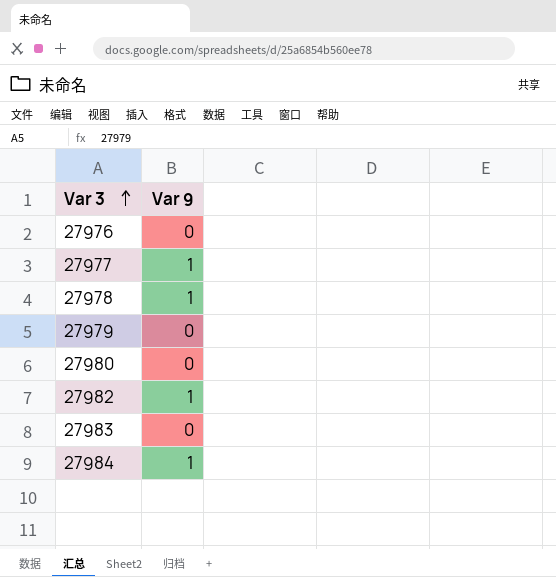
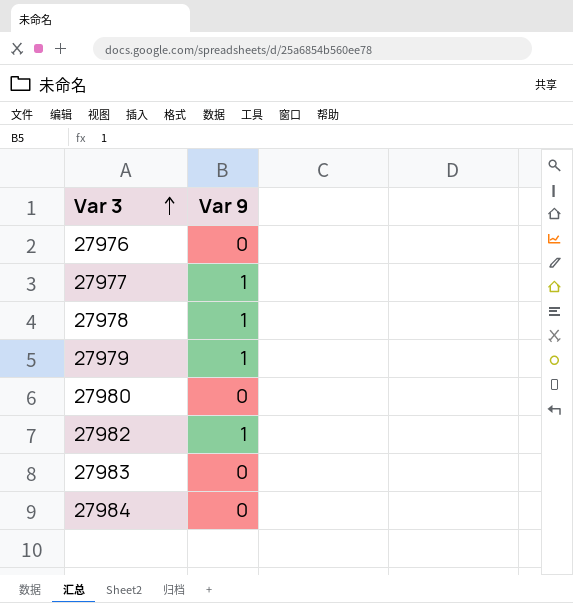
27979 | Var 9: 0 -> 1
27984 | Var 9: 1 -> 0

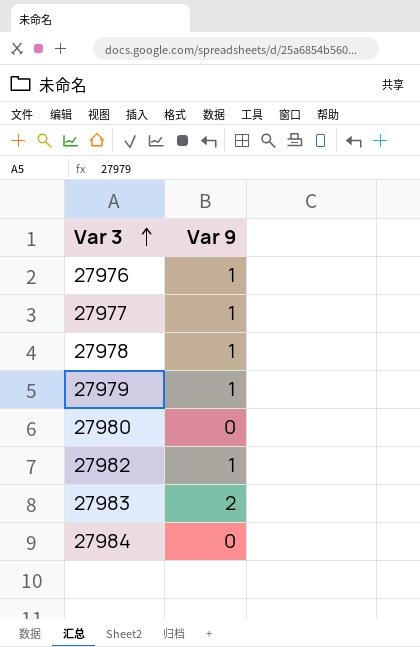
27976 | Var 9: 0 -> 1
27983 | Var 9: 0 -> 2

